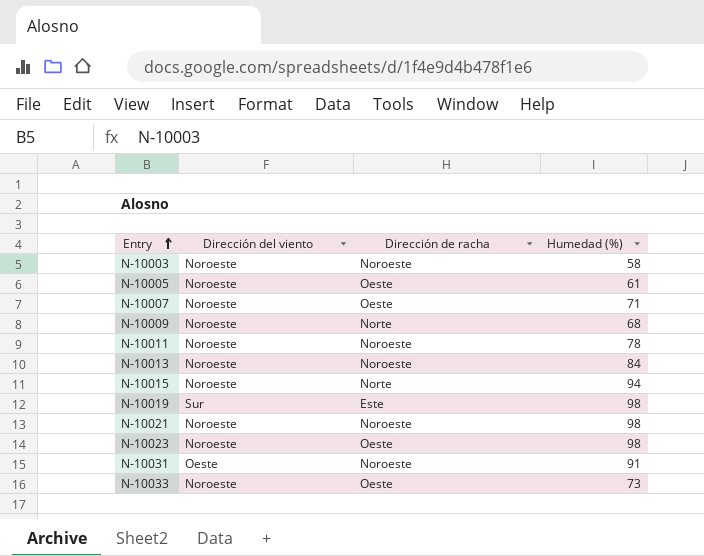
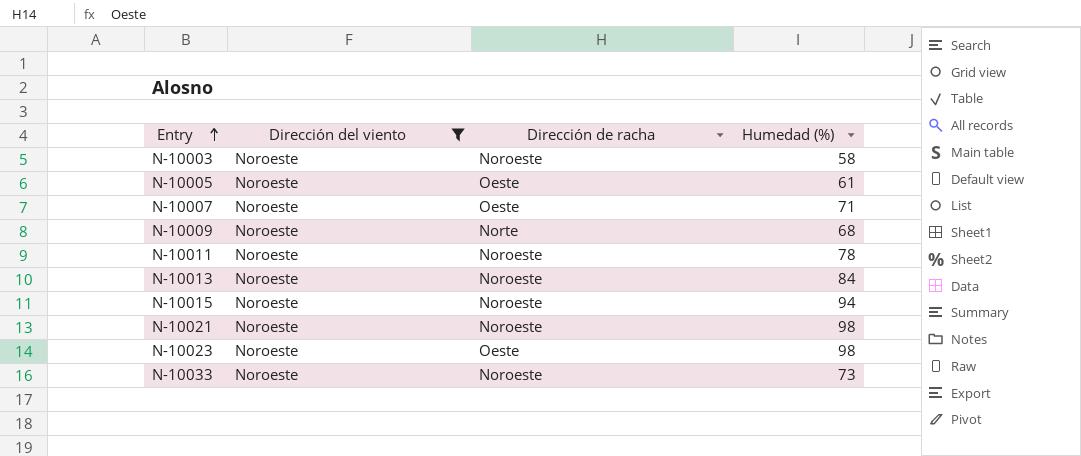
filter: none -> Dirección del viento = Noroeste
N-10015 | Dirección de racha: Norte -> Noroeste
N-10033 | Dirección de racha: Oeste -> Noroeste

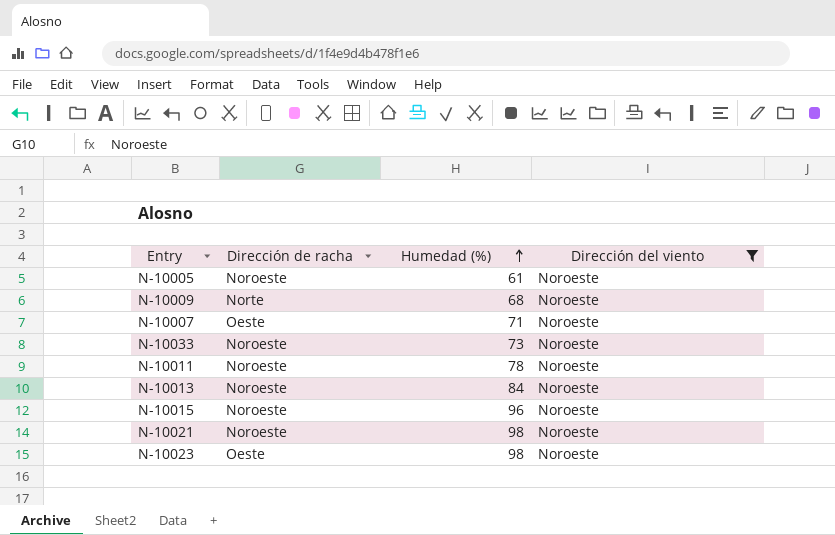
row order: Entry ascending -> Humedad (%) ascending
column Dirección del viento | position: 2 -> 4
row N-10003: Noroeste | Noroeste | 58 -> none
N-10005 | Dirección de racha: Oeste -> Noroeste
N-10015 | Humedad (%): 94 -> 96

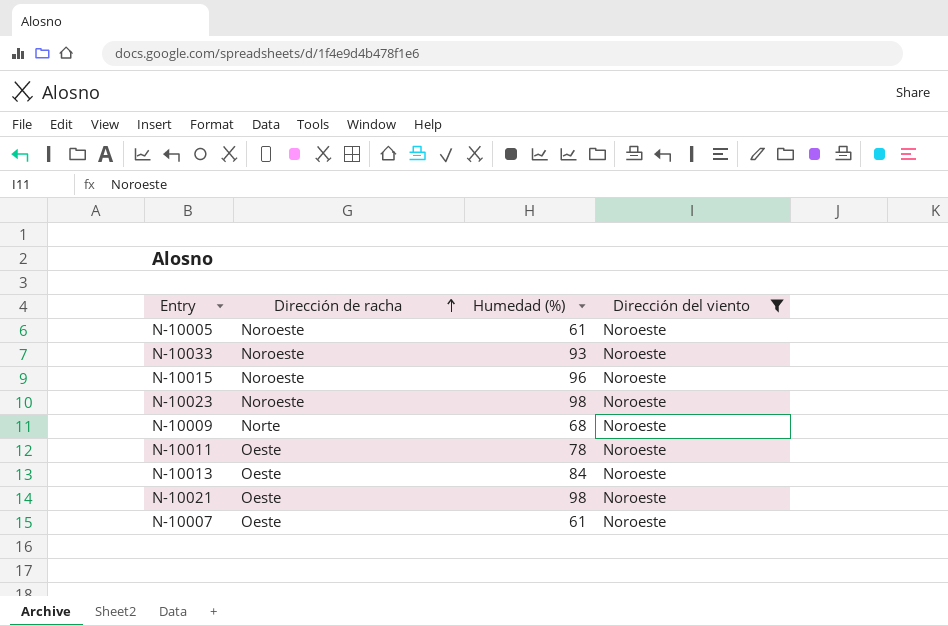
row order: Humedad (%) ascending -> Dirección de racha ascending
N-10033 | Humedad (%): 73 -> 93
N-10023 | Dirección de racha: Oeste -> Noroeste
N-10011 | Dirección de racha: Noroeste -> Oeste
N-10013 | Dirección de racha: Noroeste -> Oeste
N-10021 | Dirección de racha: Noroeste -> Oeste
N-10007 | Humedad (%): 71 -> 61

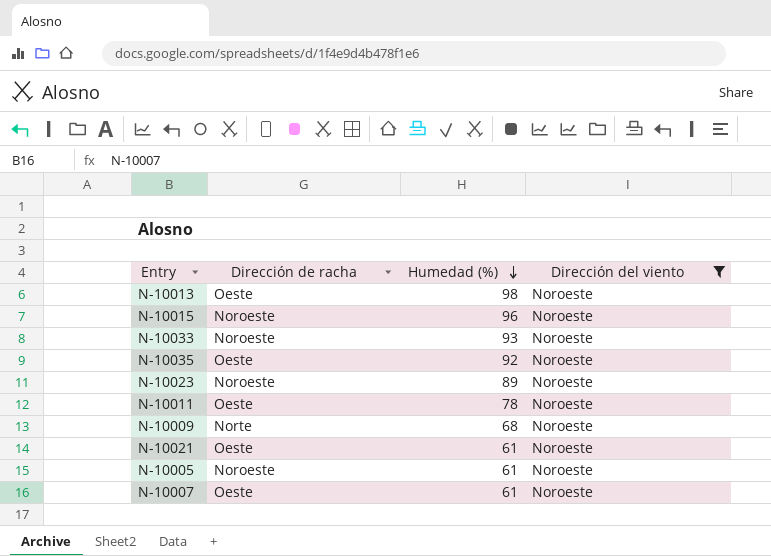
row order: Dirección de racha ascending -> Humedad (%) descending
N-10013 | Humedad (%): 84 -> 98
row N-10035: none -> Oeste | 92 | Noroeste
N-10023 | Humedad (%): 98 -> 89
N-10021 | Humedad (%): 98 -> 61

